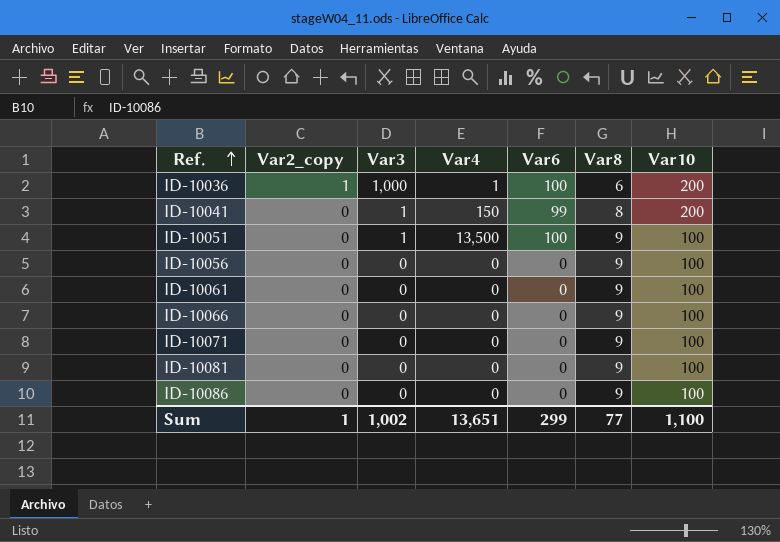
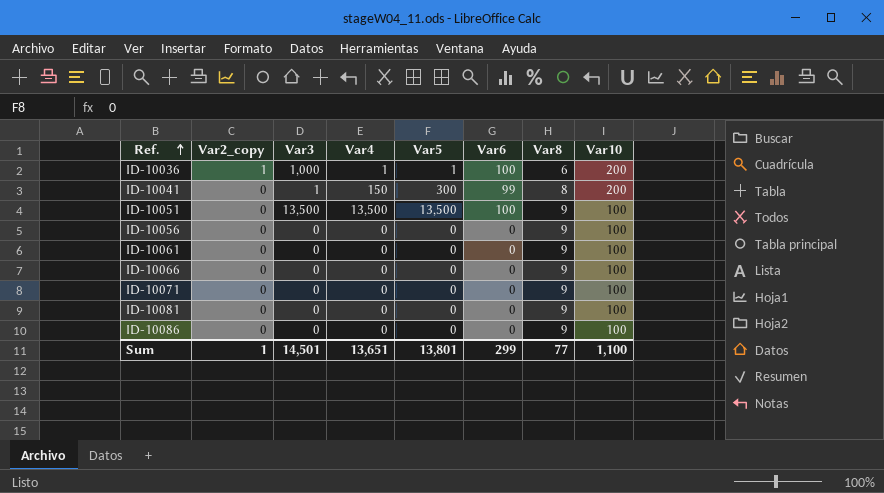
column Var5 | position: none -> 5
ID-10051 | Var3: 1 -> 13,500
Sum | Var3: 1,002 -> 14,501

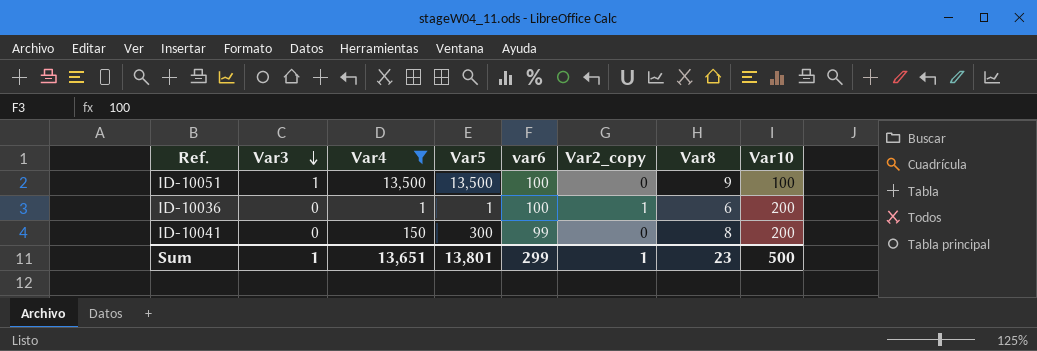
filter: none -> Var4 != 0
row order: Ref. ascending -> Var3 descending
column name: Var6 -> var6
column Var2_copy | position: 2 -> 6
ID-10051 | Var3: 13,500 -> 1
ID-10036 | Var3: 1,000 -> 0
ID-10041 | Var3: 1 -> 0
Sum | Var3: 14,501 -> 1
Sum | Var8: 77 -> 23
Sum | Var10: 1,100 -> 500

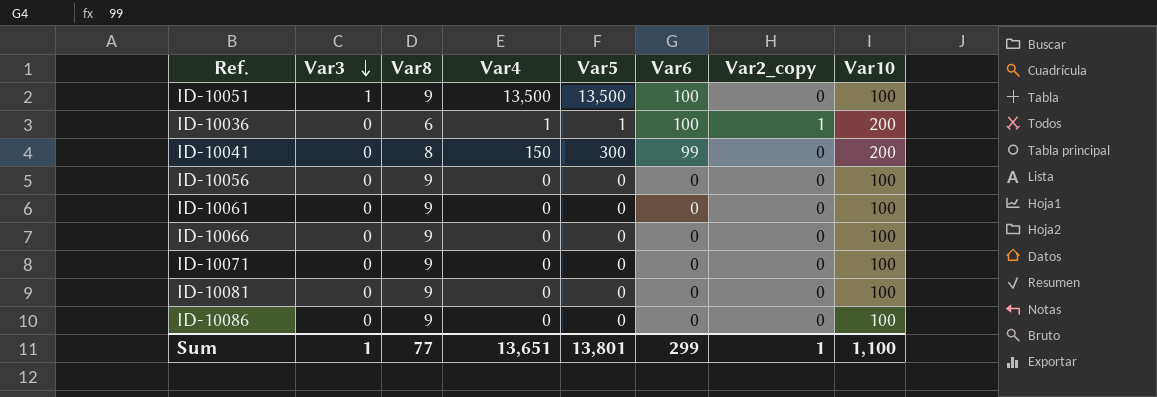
filter: Var4 != 0 -> none
column Var8 | position: 7 -> 3
column name: var6 -> Var6
Sum | Var8: 23 -> 77
Sum | Var10: 500 -> 1,100

